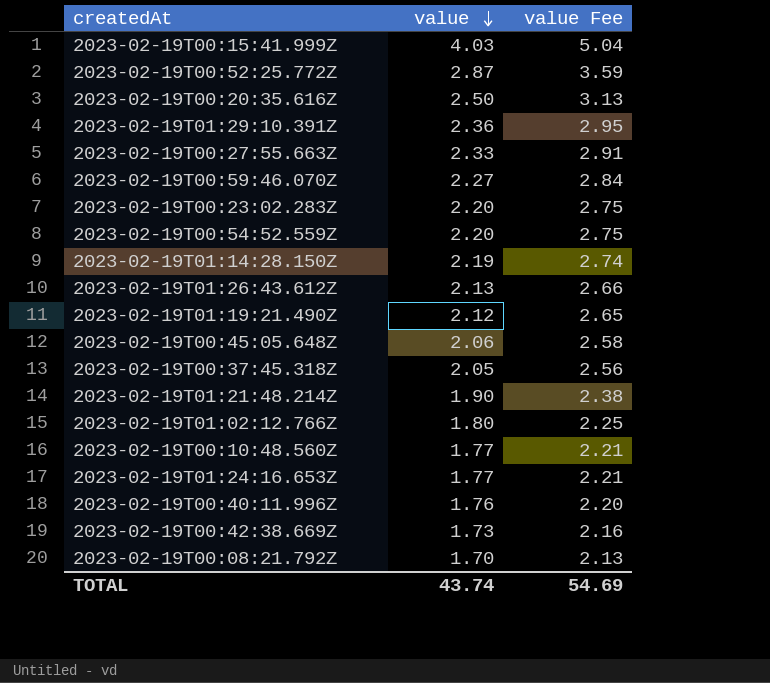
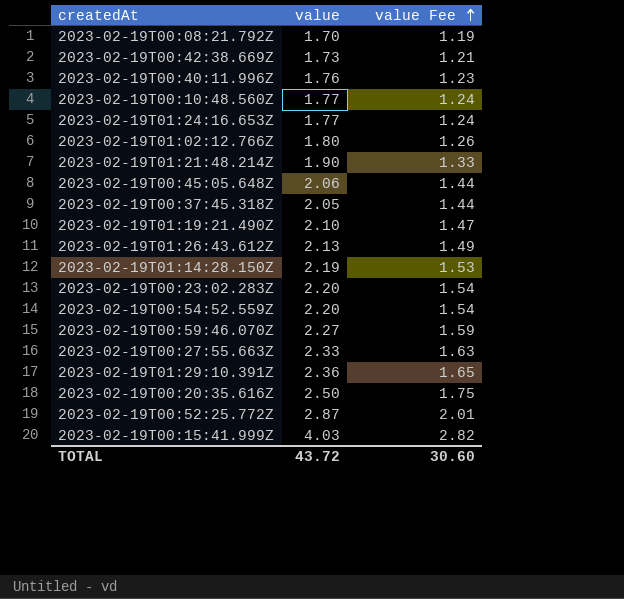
row order: value descending -> value Fee ascending
column value Fee | formula: [value] * 1.25 -> [value] * 0.7
2023-02-19T01:19:21.490Z | value: 2.12 -> 2.10
TOTAL | value: 43.74 -> 43.72
TOTAL | value Fee: 54.69 -> 30.60

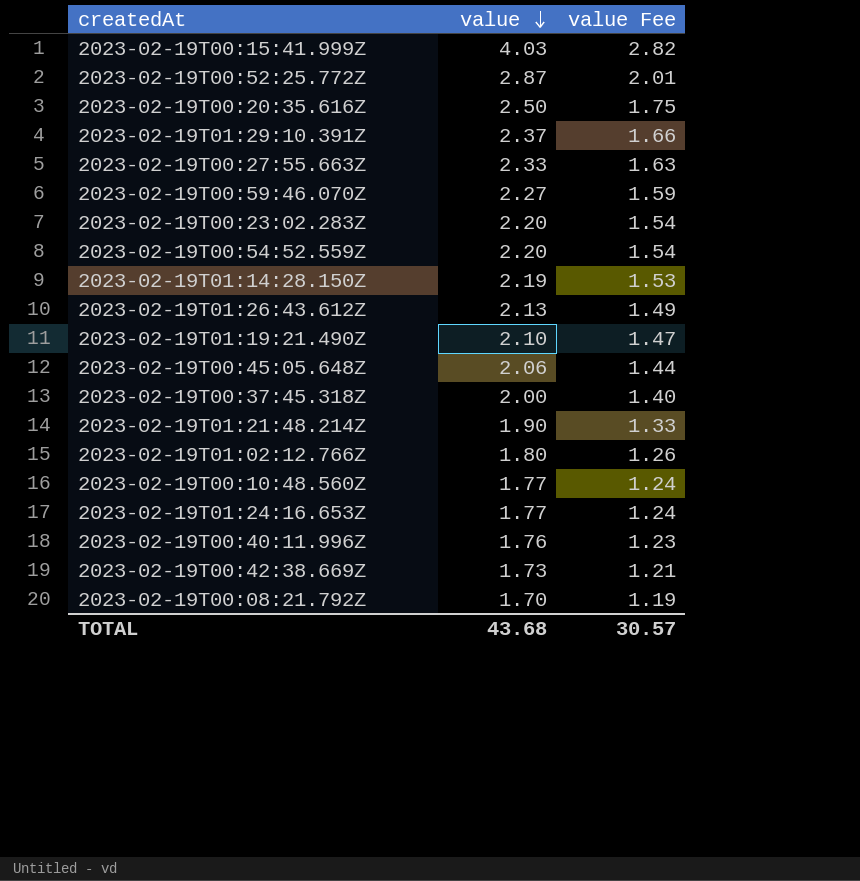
row order: value Fee ascending -> value descending
2023-02-19T01:29:10.391Z | value: 2.36 -> 2.37
2023-02-19T01:29:10.391Z | value Fee: 1.65 -> 1.66
2023-02-19T00:37:45.318Z | value: 2.05 -> 2.00
2023-02-19T00:37:45.318Z | value Fee: 1.44 -> 1.40
TOTAL | value: 43.72 -> 43.68
TOTAL | value Fee: 30.60 -> 30.57

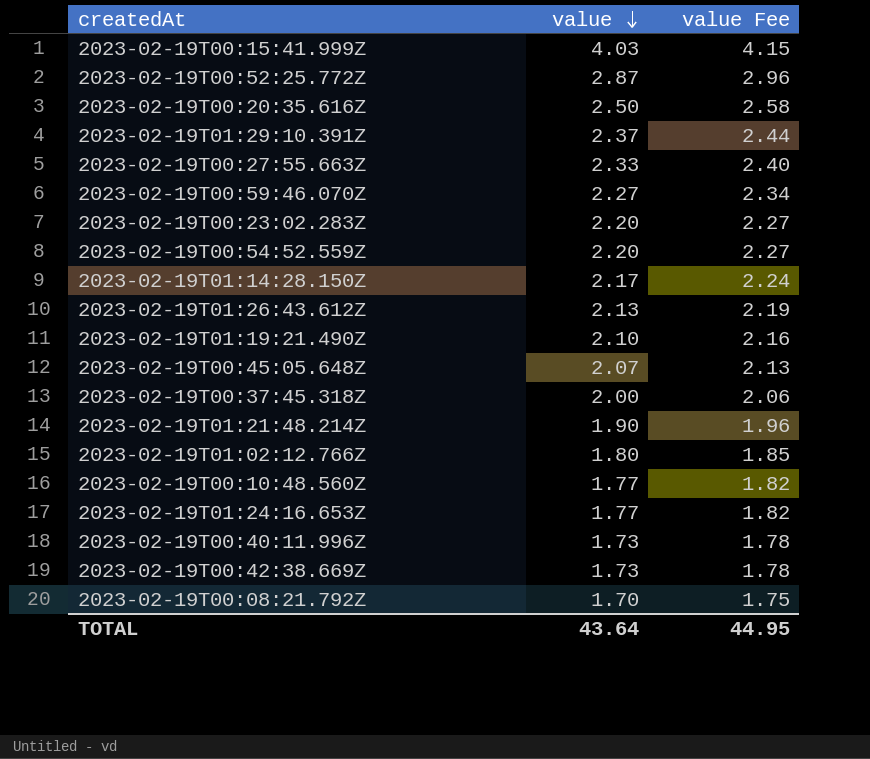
column value Fee | formula: [value] * 0.7 -> [value] * 1.03
2023-02-19T01:14:28.150Z | value: 2.19 -> 2.17
2023-02-19T00:45:05.648Z | value: 2.06 -> 2.07
2023-02-19T00:40:11.996Z | value: 1.76 -> 1.73
TOTAL | value: 43.68 -> 43.64
TOTAL | value Fee: 30.57 -> 44.95

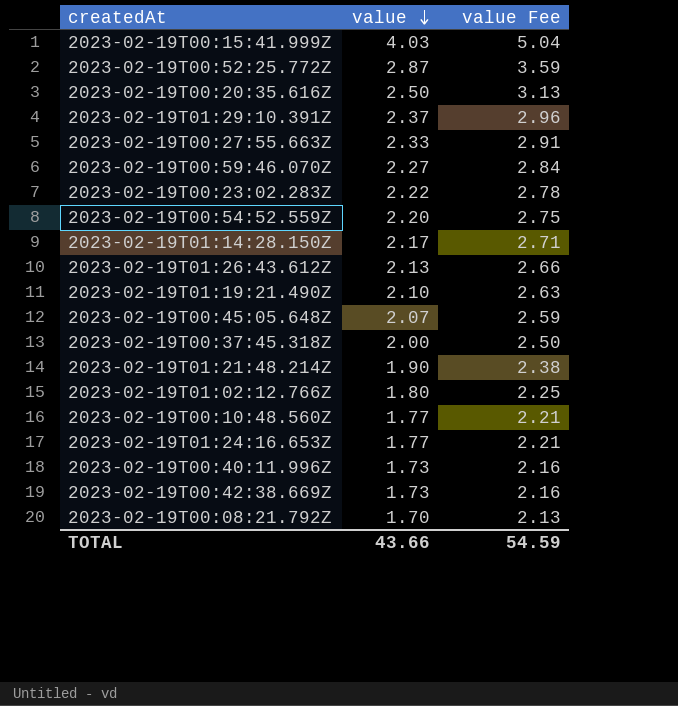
column value Fee | formula: [value] * 1.03 -> [value] * 1.25
2023-02-19T00:23:02.283Z | value: 2.20 -> 2.22
TOTAL | value: 43.64 -> 43.66
TOTAL | value Fee: 44.95 -> 54.59

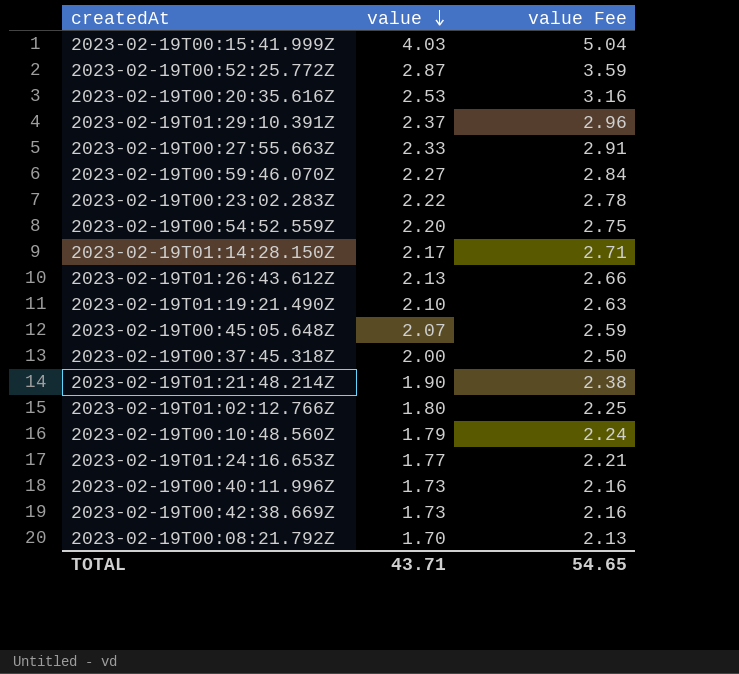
2023-02-19T00:20:35.616Z | value: 2.50 -> 2.53
2023-02-19T00:20:35.616Z | value Fee: 3.13 -> 3.16
2023-02-19T00:10:48.560Z | value: 1.77 -> 1.79
2023-02-19T00:10:48.560Z | value Fee: 2.21 -> 2.24
TOTAL | value: 43.66 -> 43.71
TOTAL | value Fee: 54.59 -> 54.65

